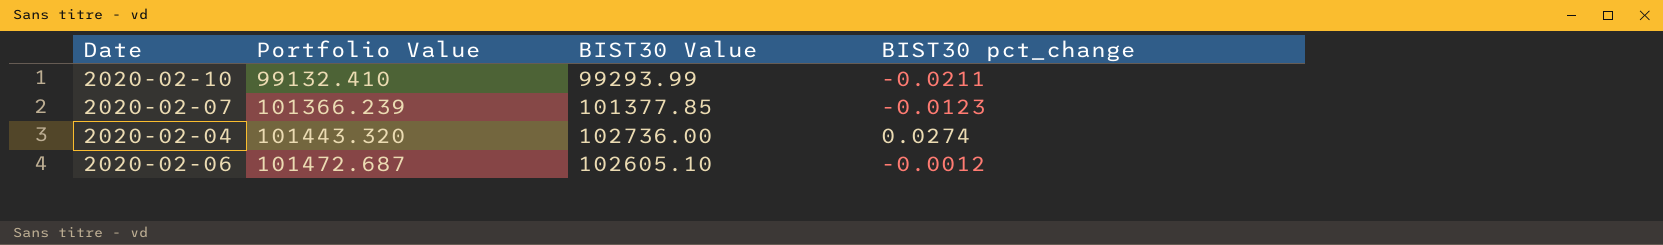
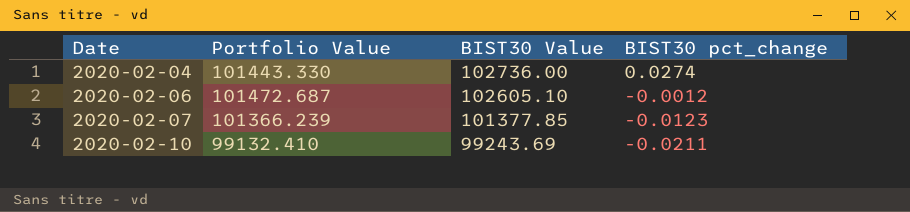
row order: Portfolio Value ascending -> Date ascending
2020-02-04 | Portfolio Value: 101443.320 -> 101443.330
2020-02-10 | BIST30 Value: 99293.99 -> 99243.69

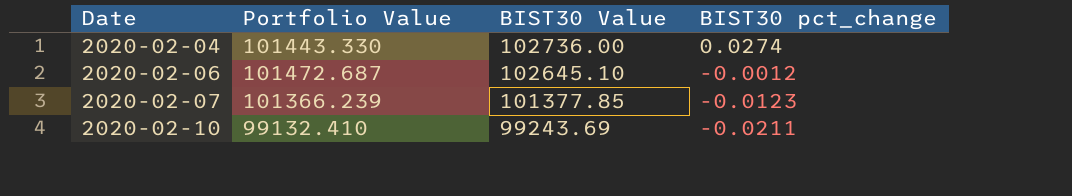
2020-02-06 | BIST30 Value: 102605.10 -> 102645.10

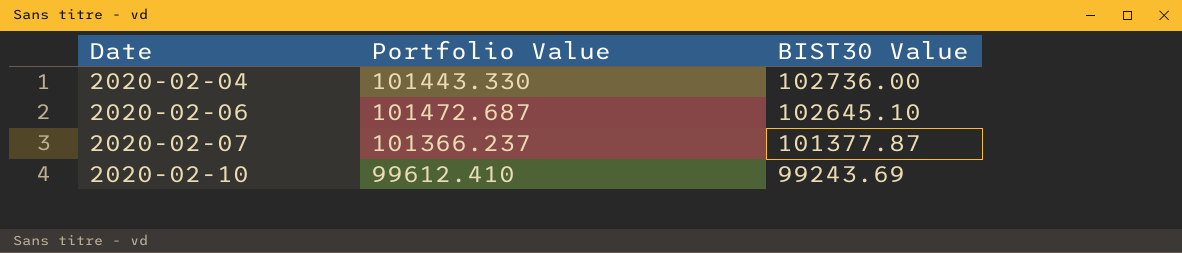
column BIST30 pct_change | position: 4 -> none
2020-02-07 | Portfolio Value: 101366.239 -> 101366.237
2020-02-07 | BIST30 Value: 101377.85 -> 101377.87
2020-02-10 | Portfolio Value: 99132.410 -> 99612.410

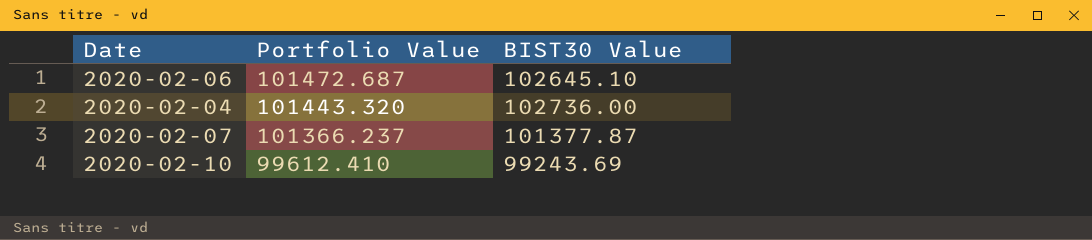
row order: Date ascending -> Portfolio Value descending
2020-02-04 | Portfolio Value: 101443.330 -> 101443.320

